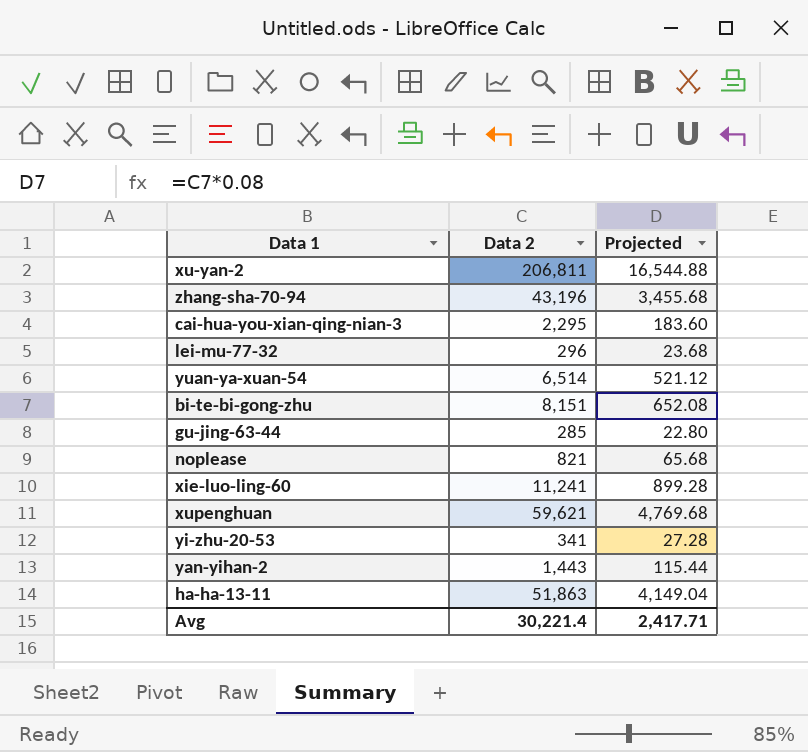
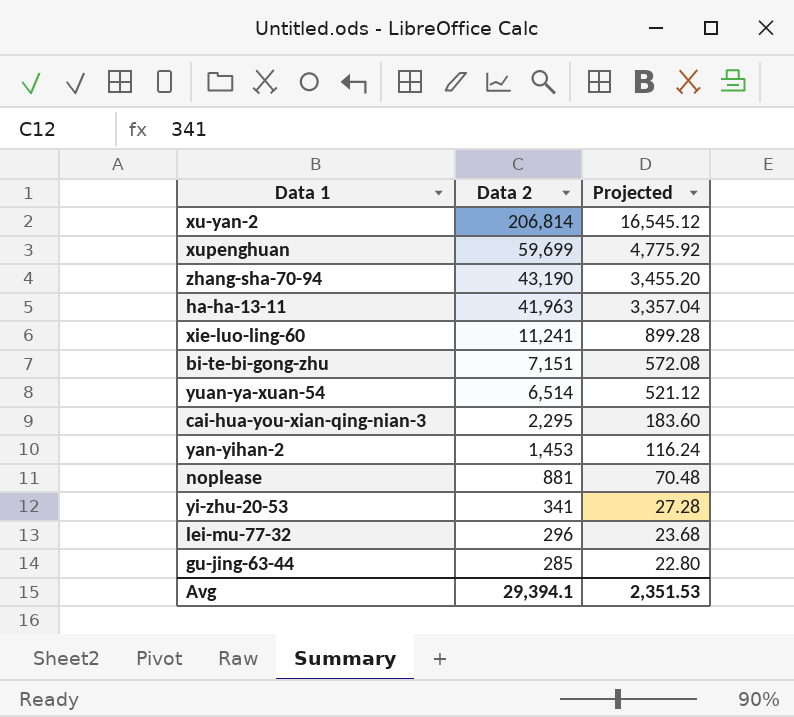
row order: none -> Data 2 descending
xu-yan-2 | Data 2: 206,811 -> 206,814
xu-yan-2 | Projected: 16,544.88 -> 16,545.12
xupenghuan | Data 2: 59,621 -> 59,699
xupenghuan | Projected: 4,769.68 -> 4,775.92
zhang-sha-70-94 | Data 2: 43,196 -> 43,190
zhang-sha-70-94 | Projected: 3,455.68 -> 3,455.20
ha-ha-13-11 | Data 2: 51,863 -> 41,963
ha-ha-13-11 | Projected: 4,149.04 -> 3,357.04
bi-te-bi-gong-zhu | Data 2: 8,151 -> 7,151
bi-te-bi-gong-zhu | Projected: 652.08 -> 572.08
yan-yihan-2 | Data 2: 1,443 -> 1,453
yan-yihan-2 | Projected: 115.44 -> 116.24
noplease | Data 2: 821 -> 881
noplease | Projected: 65.68 -> 70.48
Avg | Data 2: 30,221.4 -> 29,394.1
Avg | Projected: 2,417.71 -> 2,351.53

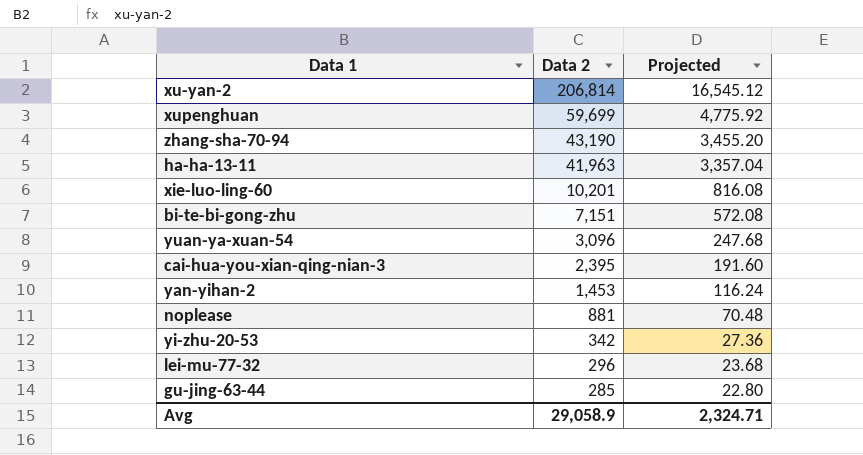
xie-luo-ling-60 | Data 2: 11,241 -> 10,201
xie-luo-ling-60 | Projected: 899.28 -> 816.08
yuan-ya-xuan-54 | Data 2: 6,514 -> 3,096
yuan-ya-xuan-54 | Projected: 521.12 -> 247.68
cai-hua-you-xian-qing-nian-3 | Data 2: 2,295 -> 2,395
cai-hua-you-xian-qing-nian-3 | Projected: 183.60 -> 191.60
yi-zhu-20-53 | Data 2: 341 -> 342
yi-zhu-20-53 | Projected: 27.28 -> 27.36
Avg | Data 2: 29,394.1 -> 29,058.9
Avg | Projected: 2,351.53 -> 2,324.71

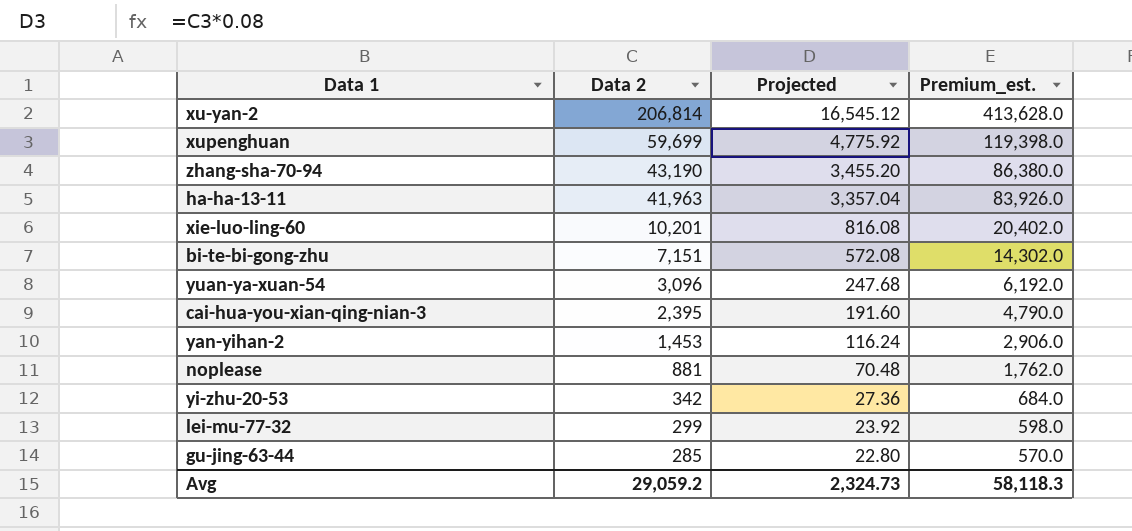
column Premium_est. | formula: none -> [Data 2] * 2
lei-mu-77-32 | Data 2: 296 -> 299
lei-mu-77-32 | Projected: 23.68 -> 23.92
Avg | Data 2: 29,058.9 -> 29,059.2
Avg | Projected: 2,324.71 -> 2,324.73

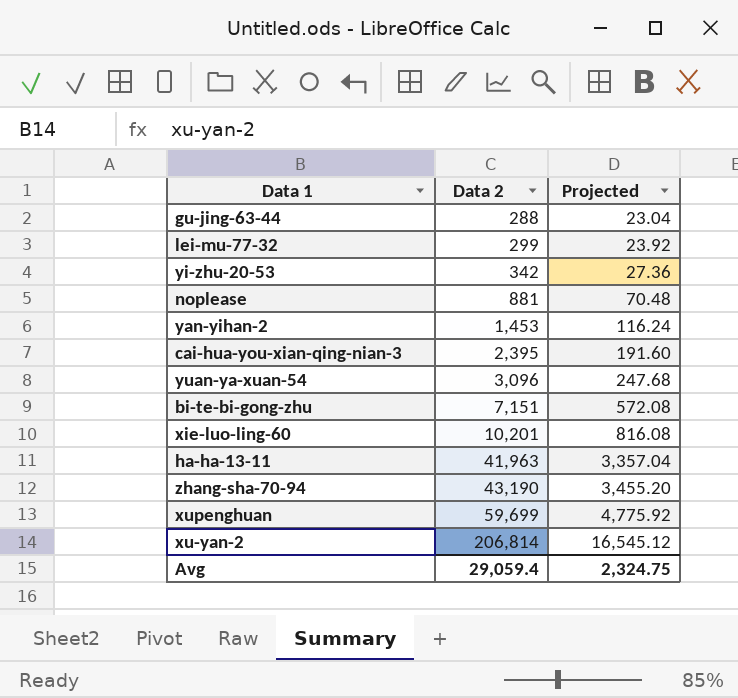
row order: Data 2 descending -> Data 2 ascending
column Premium_est. | formula: [Data 2] * 2 -> none
gu-jing-63-44 | Data 2: 285 -> 288
gu-jing-63-44 | Projected: 22.80 -> 23.04
Avg | Data 2: 29,059.2 -> 29,059.4
Avg | Projected: 2,324.73 -> 2,324.75

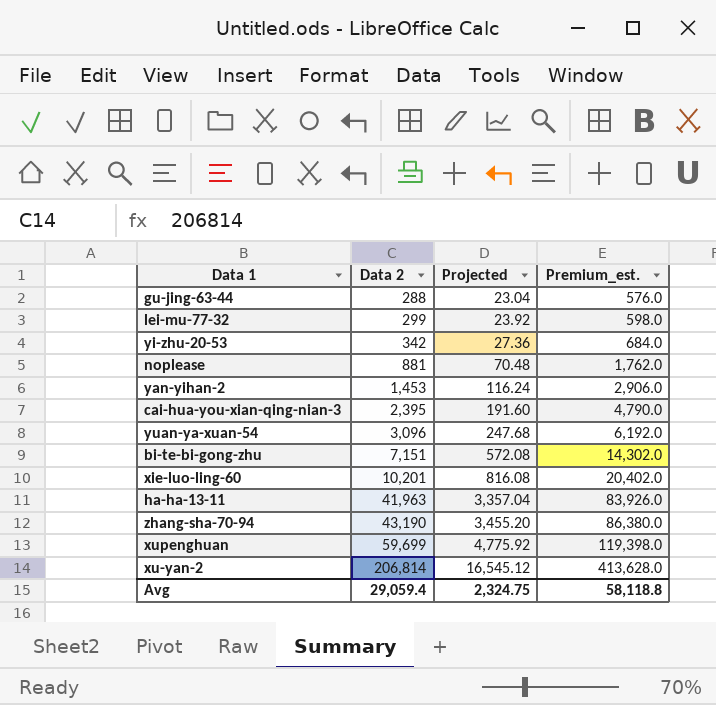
column Premium_est. | formula: none -> [Data 2] * 2

